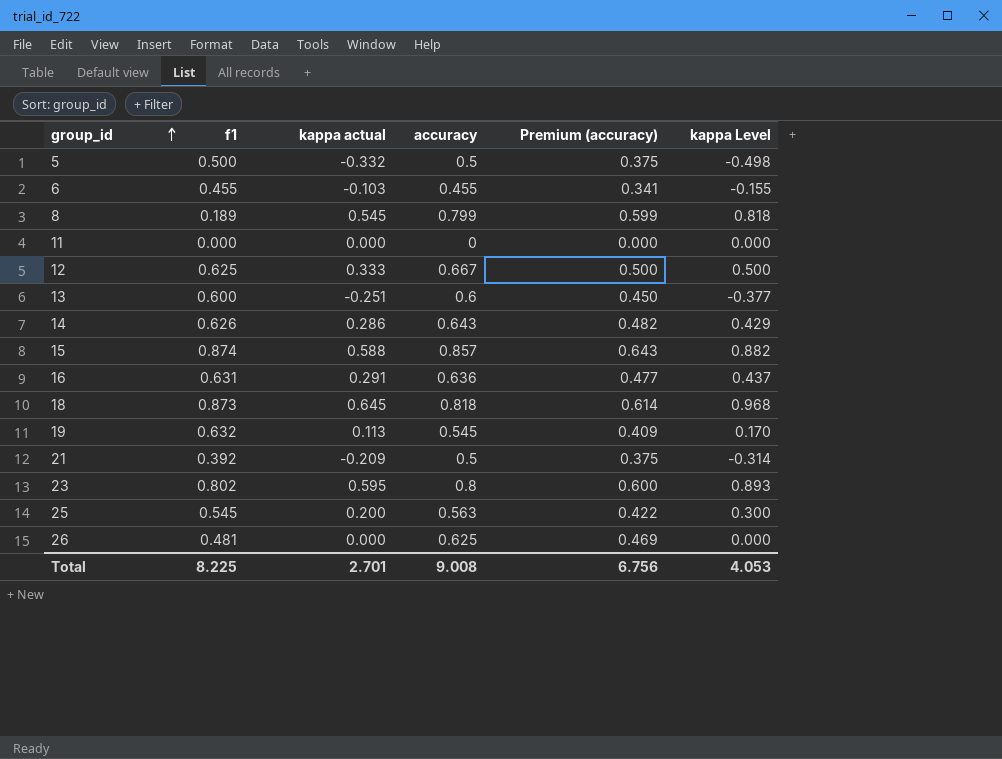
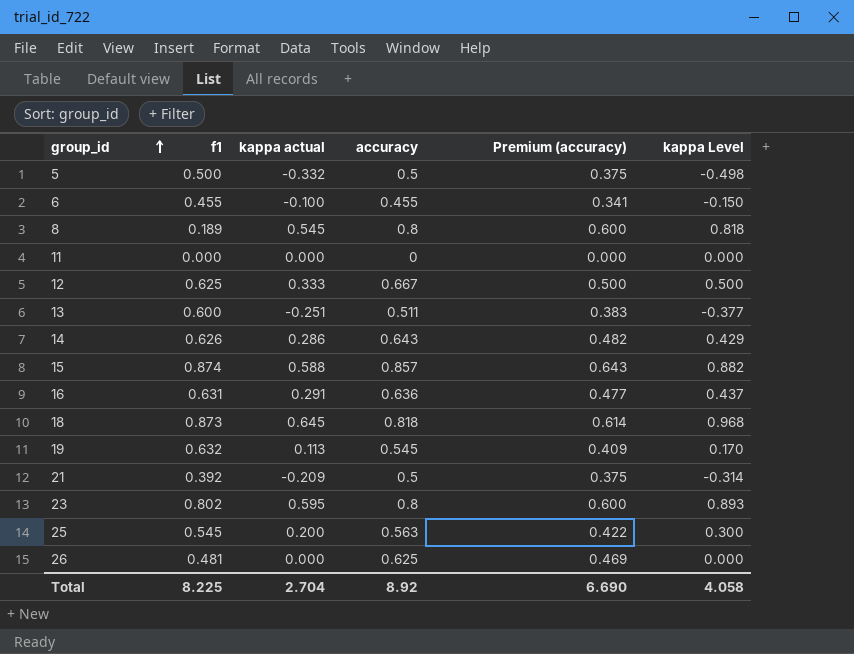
6 | kappa actual: -0.103 -> -0.100
6 | kappa Level: -0.155 -> -0.150
8 | accuracy: 0.799 -> 0.8
8 | Premium (accuracy): 0.599 -> 0.600
13 | accuracy: 0.6 -> 0.511
13 | Premium (accuracy): 0.450 -> 0.383
Total | kappa actual: 2.701 -> 2.704
Total | accuracy: 9.008 -> 8.92
Total | Premium (accuracy): 6.756 -> 6.690
Total | kappa Level: 4.053 -> 4.058

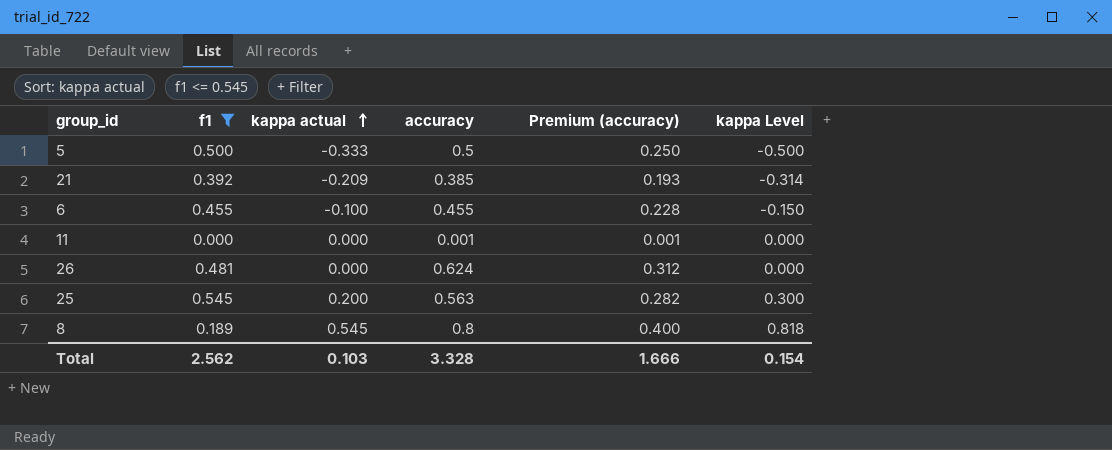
filter: none -> f1 <= 0.545
row order: group_id ascending -> kappa actual ascending
column Premium (accuracy) | formula: [accuracy] * 0.75 -> [accuracy] * 0.5
5 | kappa actual: -0.332 -> -0.333
5 | kappa Level: -0.498 -> -0.500
21 | accuracy: 0.5 -> 0.385
11 | accuracy: 0 -> 0.001
26 | accuracy: 0.625 -> 0.624
Total | f1: 8.225 -> 2.562
Total | kappa actual: 2.704 -> 0.103
Total | accuracy: 8.92 -> 3.328
Total | Premium (accuracy): 6.690 -> 1.666
Total | kappa Level: 4.058 -> 0.154

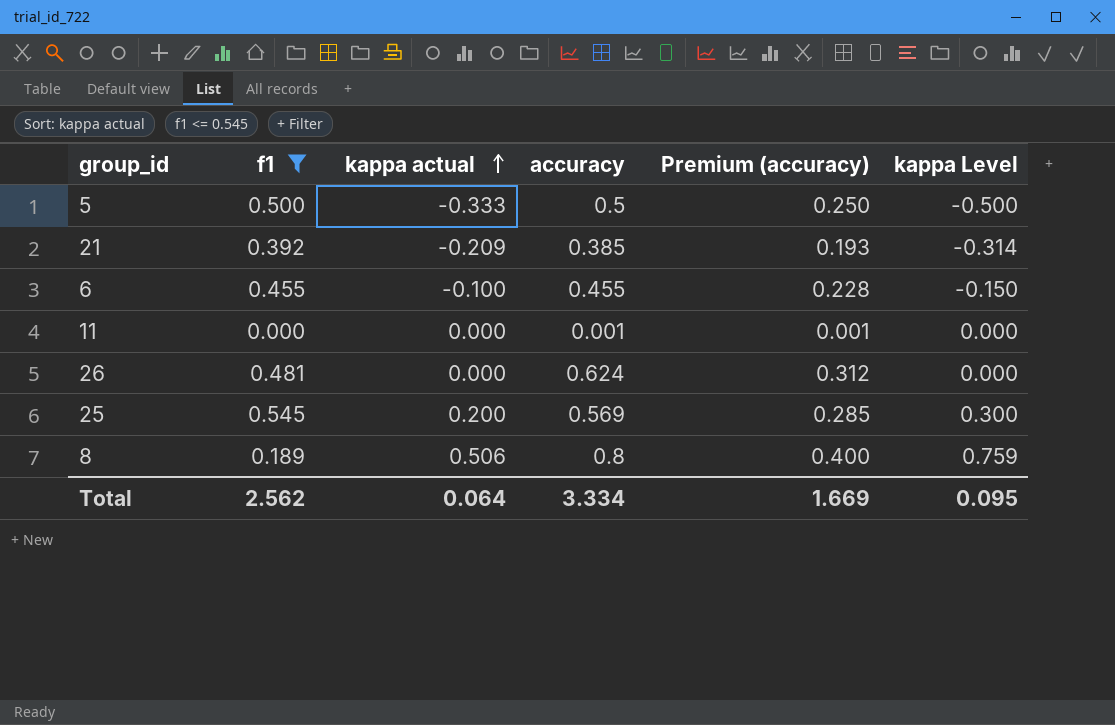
25 | accuracy: 0.563 -> 0.569
25 | Premium (accuracy): 0.282 -> 0.285
8 | kappa actual: 0.545 -> 0.506
8 | kappa Level: 0.818 -> 0.759
Total | kappa actual: 0.103 -> 0.064
Total | accuracy: 3.328 -> 3.334
Total | Premium (accuracy): 1.666 -> 1.669
Total | kappa Level: 0.154 -> 0.095

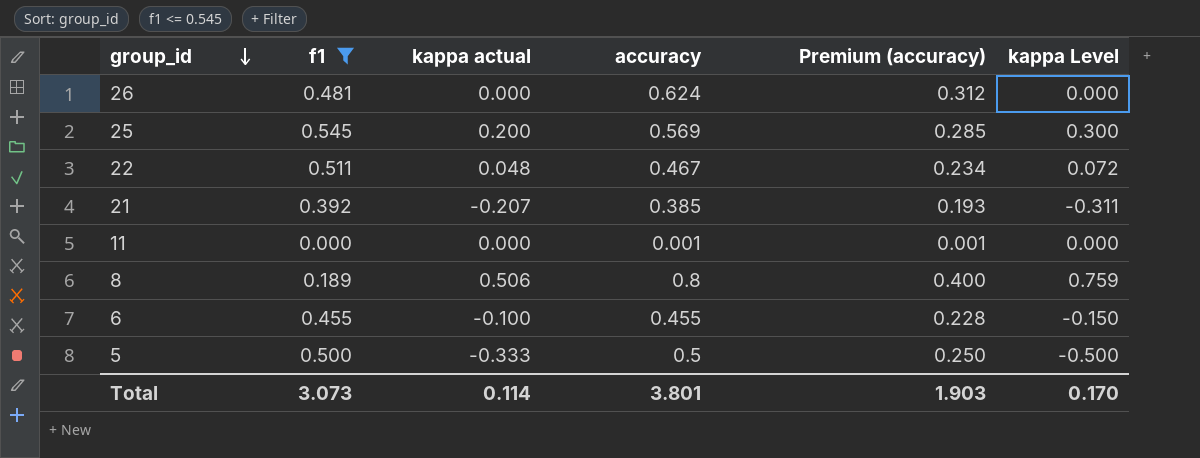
row order: kappa actual ascending -> group_id descending
row 22: none -> 0.511 | 0.048 | 0.467 | 0.234 | 0.072
21 | kappa actual: -0.209 -> -0.207
21 | kappa Level: -0.314 -> -0.311
Total | f1: 2.562 -> 3.073
Total | kappa actual: 0.064 -> 0.114
Total | accuracy: 3.334 -> 3.801
Total | Premium (accuracy): 1.669 -> 1.903
Total | kappa Level: 0.095 -> 0.170

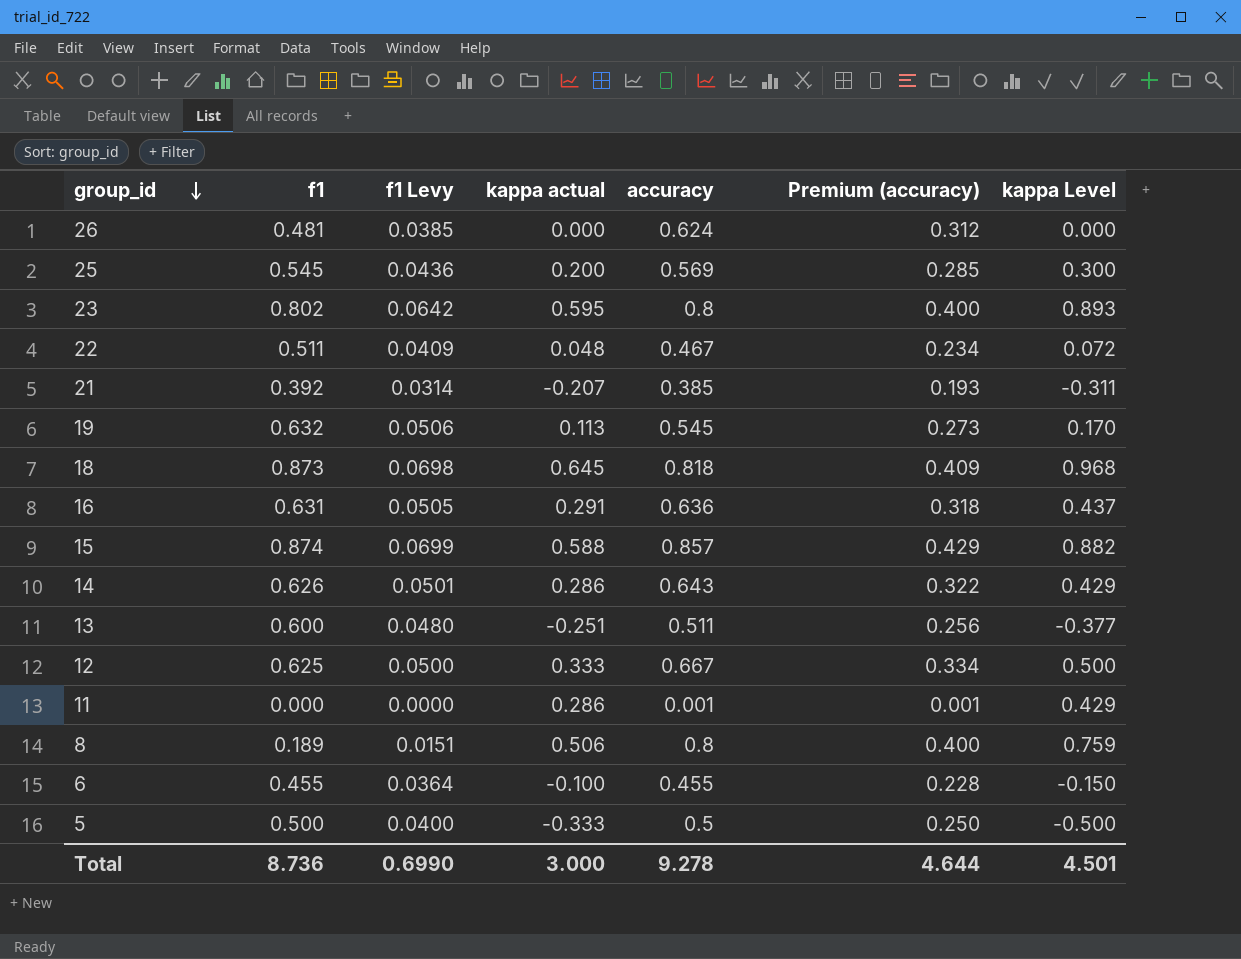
filter: f1 <= 0.545 -> none
column f1 Levy | formula: none -> [f1] * 0.08
11 | kappa actual: 0.000 -> 0.286
11 | kappa Level: 0.000 -> 0.429
Total | f1: 3.073 -> 8.736
Total | kappa actual: 0.114 -> 3.000
Total | accuracy: 3.801 -> 9.278
Total | Premium (accuracy): 1.903 -> 4.644
Total | kappa Level: 0.170 -> 4.501

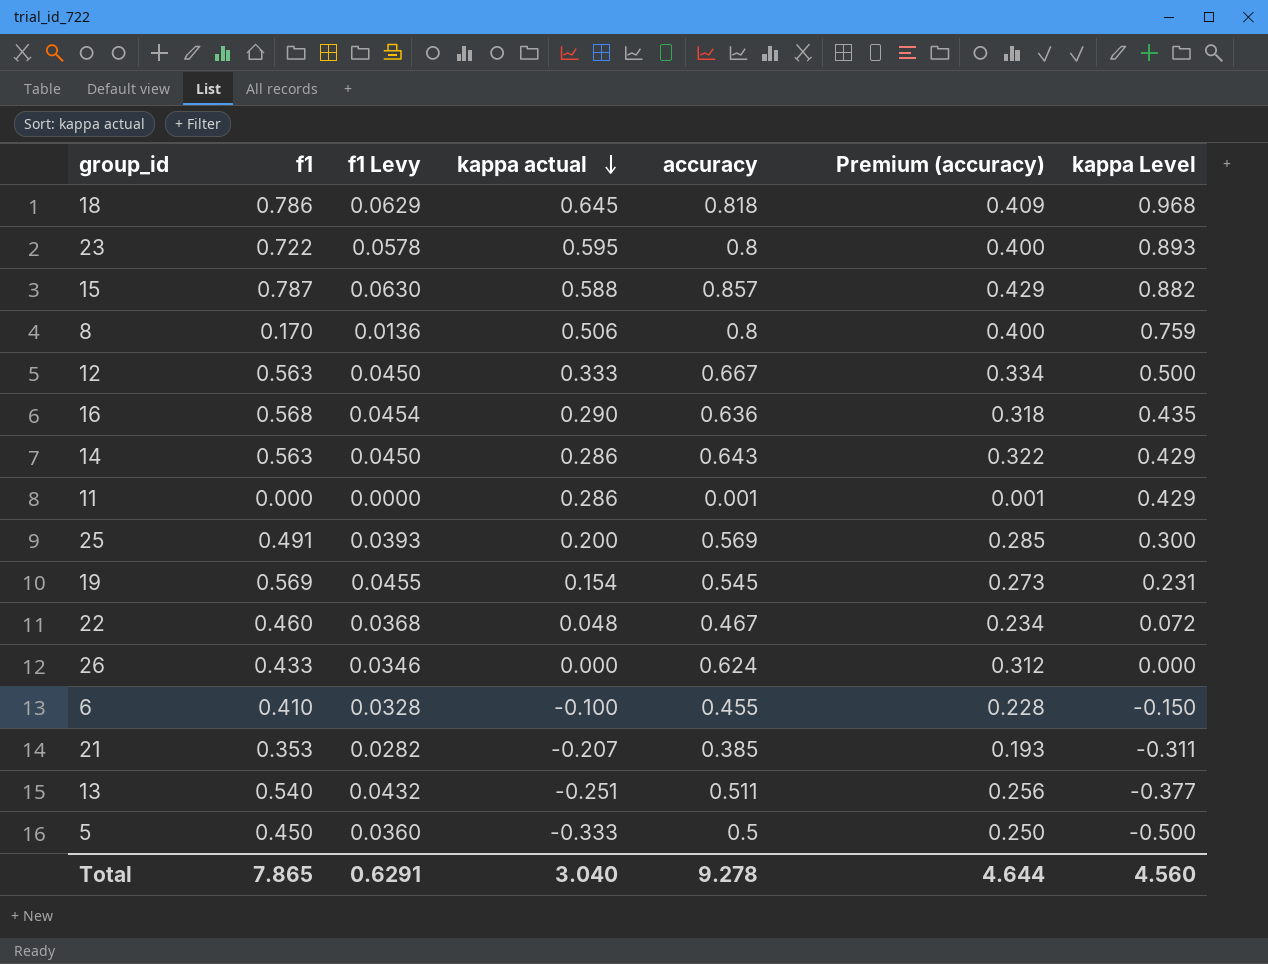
row order: group_id descending -> kappa actual descending
18 | f1: 0.873 -> 0.786
18 | f1 Levy: 0.0698 -> 0.0629
23 | f1: 0.802 -> 0.722
23 | f1 Levy: 0.0642 -> 0.0578
15 | f1: 0.874 -> 0.787
15 | f1 Levy: 0.0699 -> 0.0630
8 | f1: 0.189 -> 0.170
8 | f1 Levy: 0.0151 -> 0.0136
12 | f1: 0.625 -> 0.563
12 | f1 Levy: 0.0500 -> 0.0450
16 | f1: 0.631 -> 0.568
16 | f1 Levy: 0.0505 -> 0.0454
16 | kappa actual: 0.291 -> 0.290
16 | kappa Level: 0.437 -> 0.435
14 | f1: 0.626 -> 0.563
14 | f1 Levy: 0.0501 -> 0.0450
25 | f1: 0.545 -> 0.491
25 | f1 Levy: 0.0436 -> 0.0393
19 | f1: 0.632 -> 0.569
19 | f1 Levy: 0.0506 -> 0.0455
19 | kappa actual: 0.113 -> 0.154
19 | kappa Level: 0.170 -> 0.231
22 | f1: 0.511 -> 0.460
22 | f1 Levy: 0.0409 -> 0.0368
26 | f1: 0.481 -> 0.433
26 | f1 Levy: 0.0385 -> 0.0346
6 | f1: 0.455 -> 0.410
6 | f1 Levy: 0.0364 -> 0.0328
21 | f1: 0.392 -> 0.353
21 | f1 Levy: 0.0314 -> 0.0282
13 | f1: 0.600 -> 0.540
13 | f1 Levy: 0.0480 -> 0.0432
5 | f1: 0.500 -> 0.450
5 | f1 Levy: 0.0400 -> 0.0360
Total | f1: 8.736 -> 7.865
Total | f1 Levy: 0.6990 -> 0.6291
Total | kappa actual: 3.000 -> 3.040
Total | kappa Level: 4.501 -> 4.560

